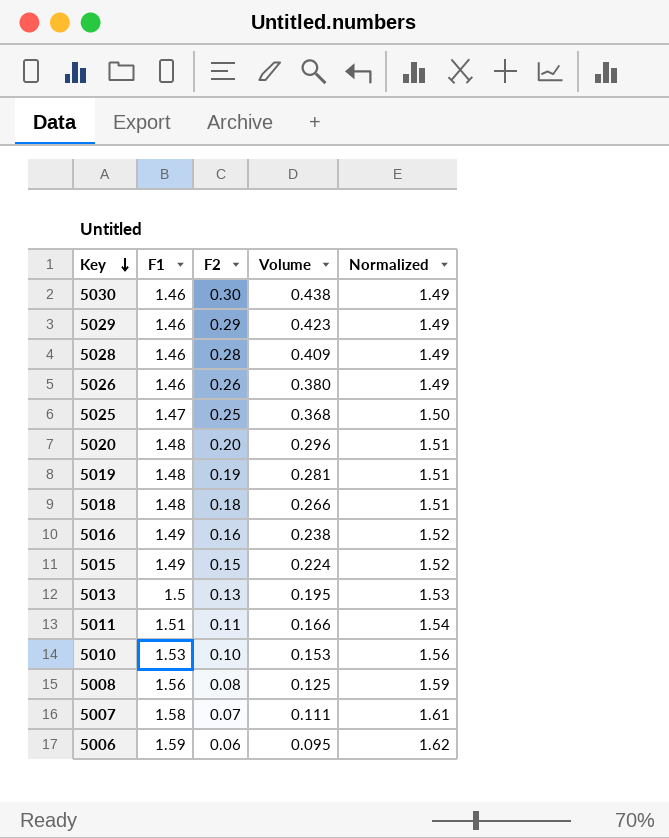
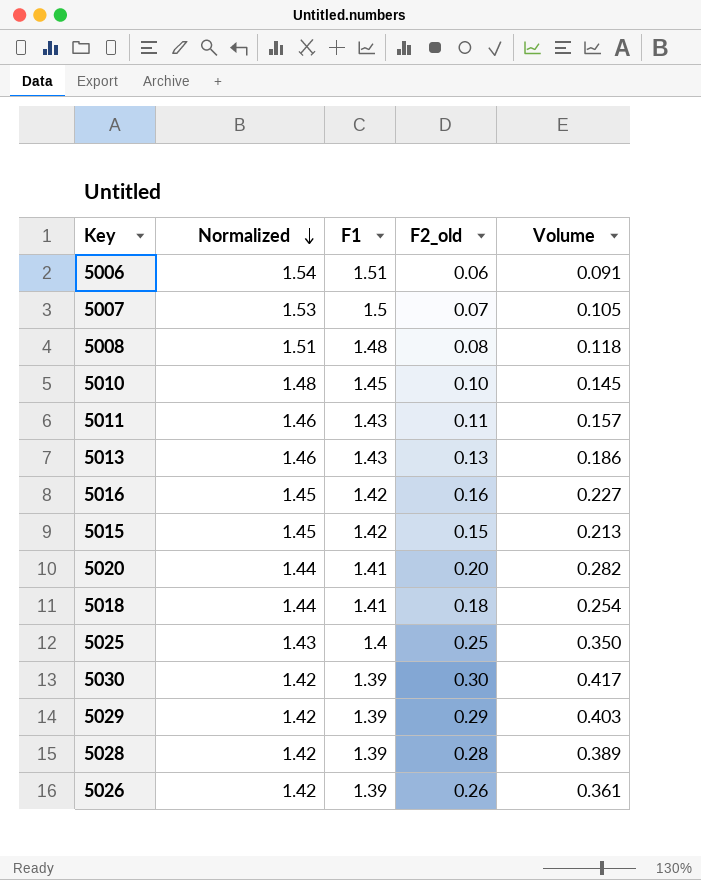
row order: Key descending -> Normalized descending
column Normalized | position: 5 -> 2
column name: F2 -> F2_old
row 5019: 1.48 | 0.19 | 0.281 | 1.51 -> none
5006 | Normalized: 1.62 -> 1.54
5006 | F1: 1.59 -> 1.51
5006 | Volume: 0.095 -> 0.091
5007 | Normalized: 1.61 -> 1.53
5007 | F1: 1.58 -> 1.5
5007 | Volume: 0.111 -> 0.105
5008 | Normalized: 1.59 -> 1.51
5008 | F1: 1.56 -> 1.48
5008 | Volume: 0.125 -> 0.118
5010 | Normalized: 1.56 -> 1.48
5010 | F1: 1.53 -> 1.45
5010 | Volume: 0.153 -> 0.145
5011 | Normalized: 1.54 -> 1.46
5011 | F1: 1.51 -> 1.43
5011 | Volume: 0.166 -> 0.157
5013 | Normalized: 1.53 -> 1.46
5013 | F1: 1.5 -> 1.43
5013 | Volume: 0.195 -> 0.186
5016 | Normalized: 1.52 -> 1.45
5016 | F1: 1.49 -> 1.42
5016 | Volume: 0.238 -> 0.227
5015 | Normalized: 1.52 -> 1.45
5015 | F1: 1.49 -> 1.42
5015 | Volume: 0.224 -> 0.213
5020 | Normalized: 1.51 -> 1.44
5020 | F1: 1.48 -> 1.41
5020 | Volume: 0.296 -> 0.282
5018 | Normalized: 1.51 -> 1.44
5018 | F1: 1.48 -> 1.41
5018 | Volume: 0.266 -> 0.254
5025 | Normalized: 1.50 -> 1.43
5025 | F1: 1.47 -> 1.4
5025 | Volume: 0.368 -> 0.350
5030 | Normalized: 1.49 -> 1.42
5030 | F1: 1.46 -> 1.39
5030 | Volume: 0.438 -> 0.417
5029 | Normalized: 1.49 -> 1.42
5029 | F1: 1.46 -> 1.39
5029 | Volume: 0.423 -> 0.403
5028 | Normalized: 1.49 -> 1.42
5028 | F1: 1.46 -> 1.39
5028 | Volume: 0.409 -> 0.389
5026 | Normalized: 1.49 -> 1.42
5026 | F1: 1.46 -> 1.39
5026 | Volume: 0.380 -> 0.361

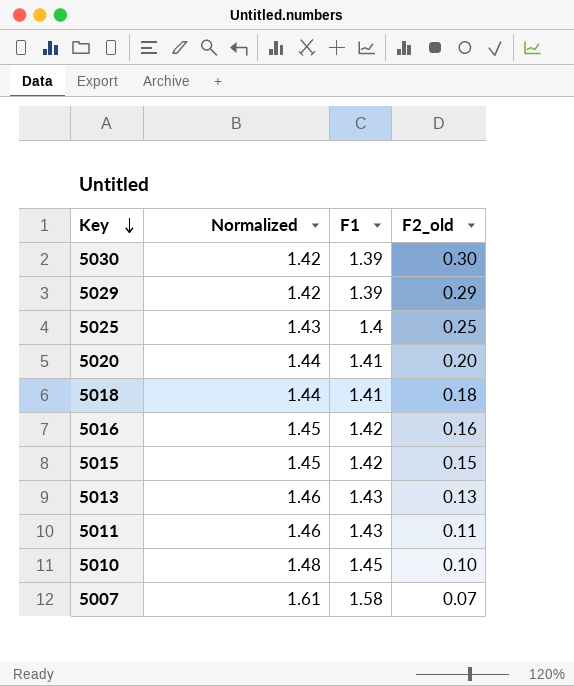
row order: Normalized descending -> Key descending
column Volume | formula: [F1] * [F2_old] -> none
row 5006: 1.54 | 1.51 | 0.06 | 0.091 -> none
row 5008: 1.51 | 1.48 | 0.08 | 0.118 -> none
row 5028: 1.42 | 1.39 | 0.28 | 0.389 -> none
row 5026: 1.42 | 1.39 | 0.26 | 0.361 -> none
5007 | Normalized: 1.53 -> 1.61
5007 | F1: 1.5 -> 1.58

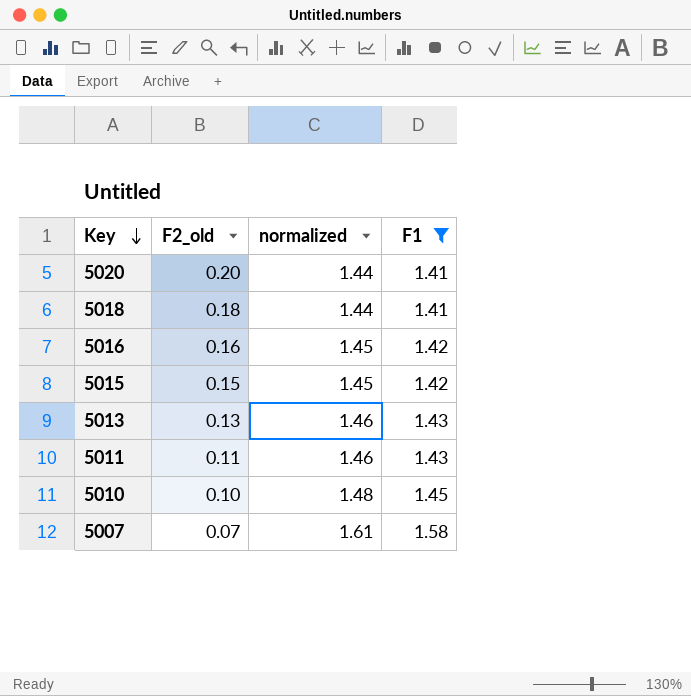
filter: none -> F1 >= 1.41
column F2_old | position: 4 -> 2
column name: Normalized -> normalized

